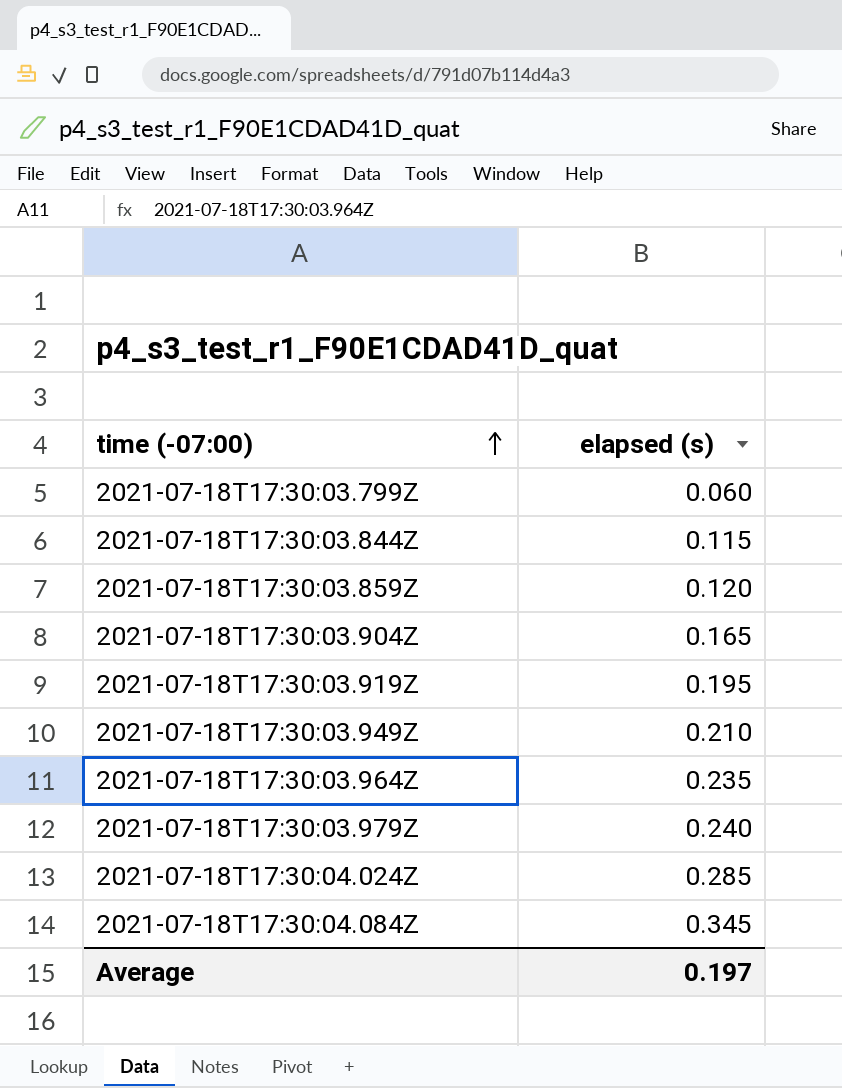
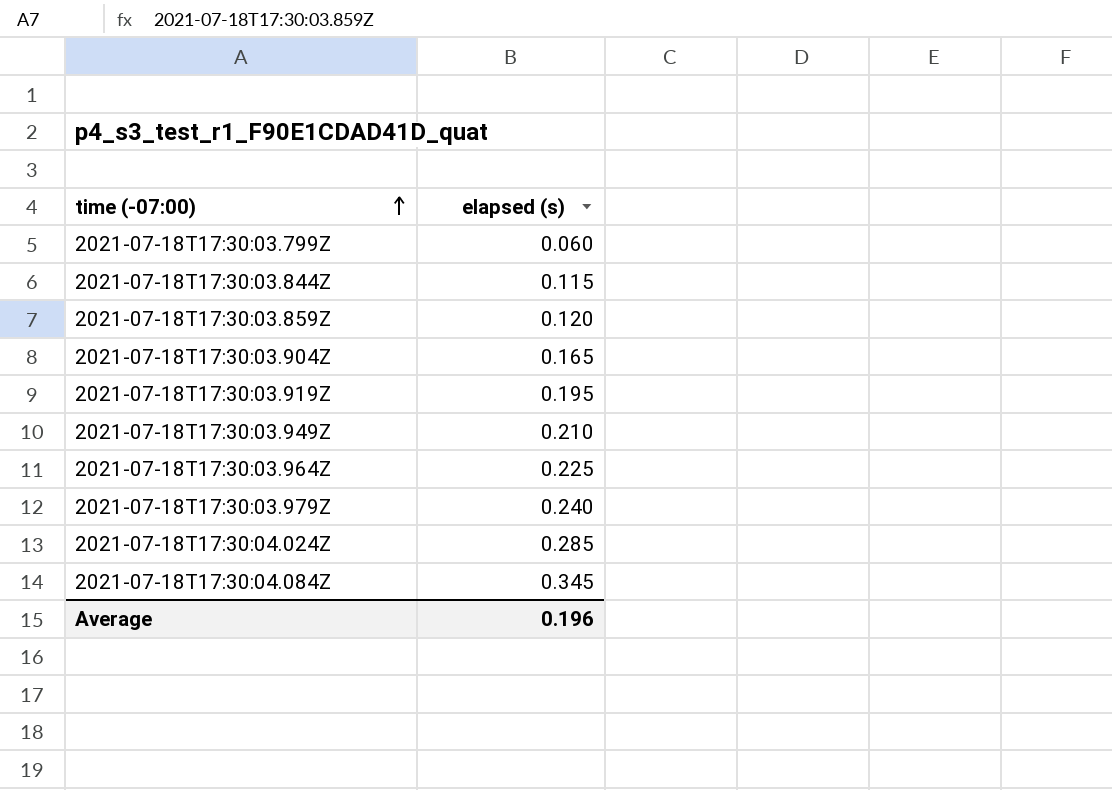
2021-07-18T17:30:03.964Z | elapsed (s): 0.235 -> 0.225
Average | elapsed (s): 0.197 -> 0.196

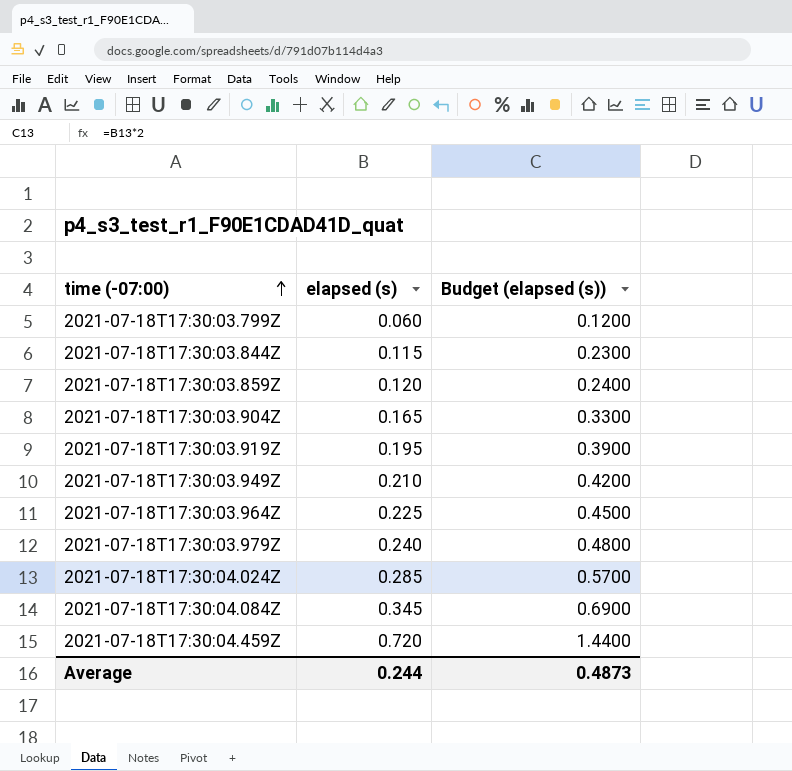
column Budget (elapsed (s)) | formula: none -> [elapsed (s)] * 2
row 2021-07-18T17:30:04.459Z: none -> 0.720 | 1.4400
Average | elapsed (s): 0.196 -> 0.244

